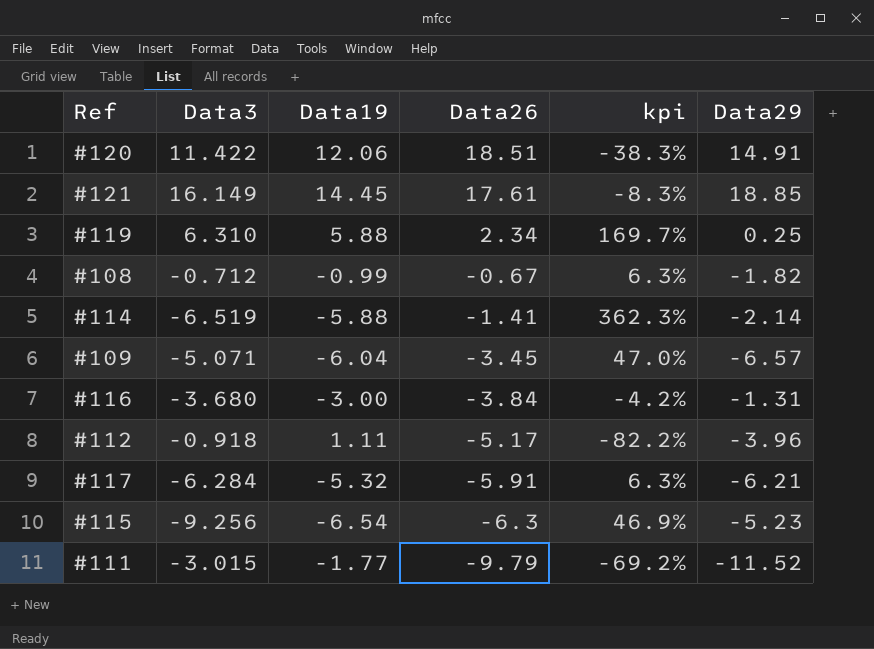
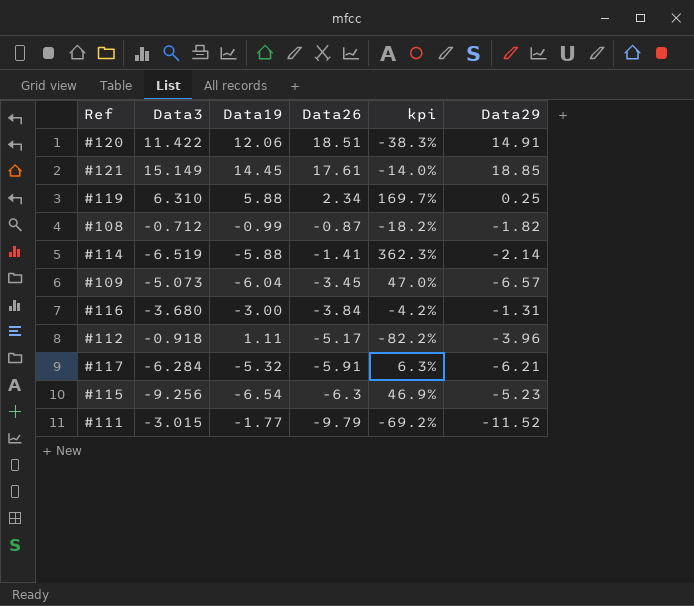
#121 | Data3: 16.149 -> 15.149
#121 | kpi: -8.3% -> -14.0%
#108 | Data26: -0.67 -> -0.87
#108 | kpi: 6.3% -> -18.2%
#109 | Data3: -5.071 -> -5.073

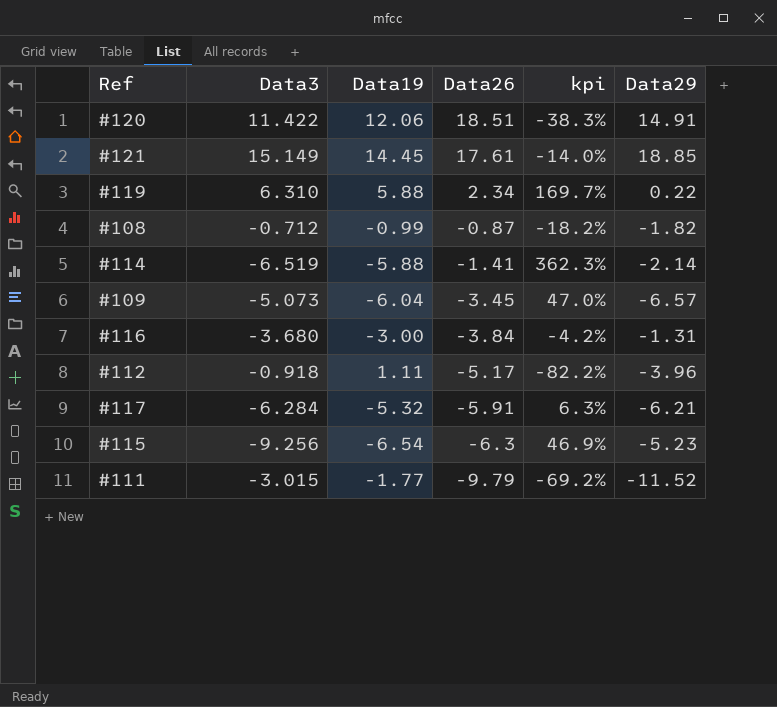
#119 | Data29: 0.25 -> 0.22

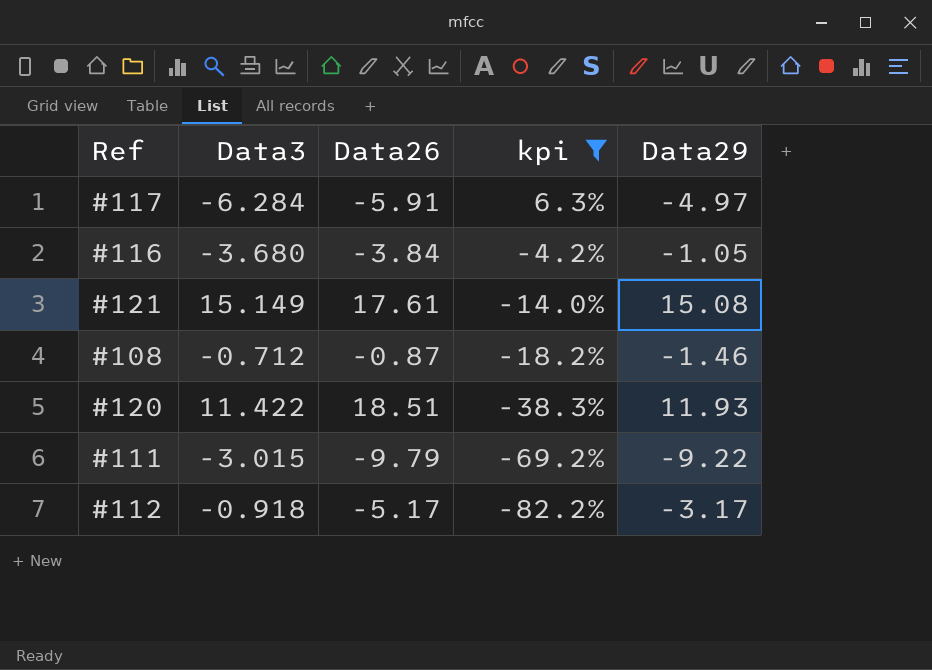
filter: none -> kpi <= 6.3%
row order: Data26 descending -> kpi descending
column Data19 | position: 3 -> none
#117 | Data29: -6.21 -> -4.97
#116 | Data29: -1.31 -> -1.05
#121 | Data29: 18.85 -> 15.08
#108 | Data29: -1.82 -> -1.46
#120 | Data29: 14.91 -> 11.93
#111 | Data29: -11.52 -> -9.22
#112 | Data29: -3.96 -> -3.17

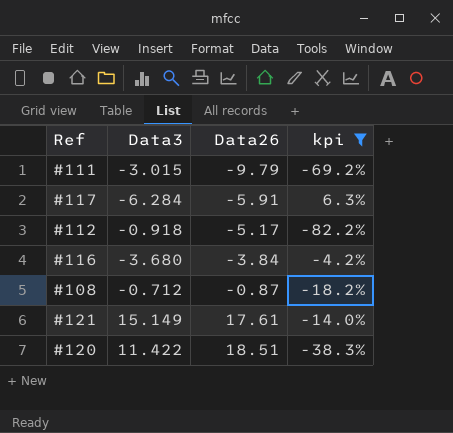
row order: kpi descending -> Data26 ascending
column Data29 | position: 5 -> none

